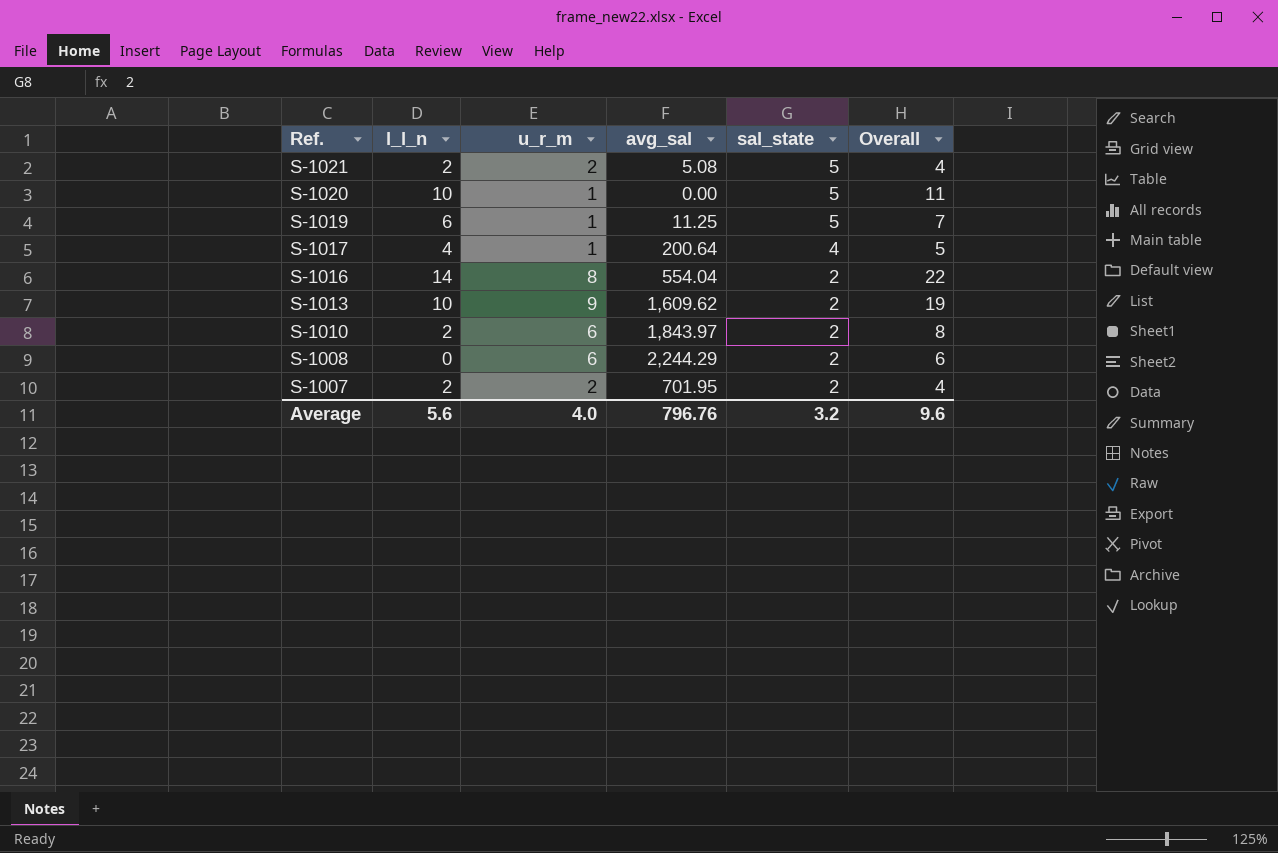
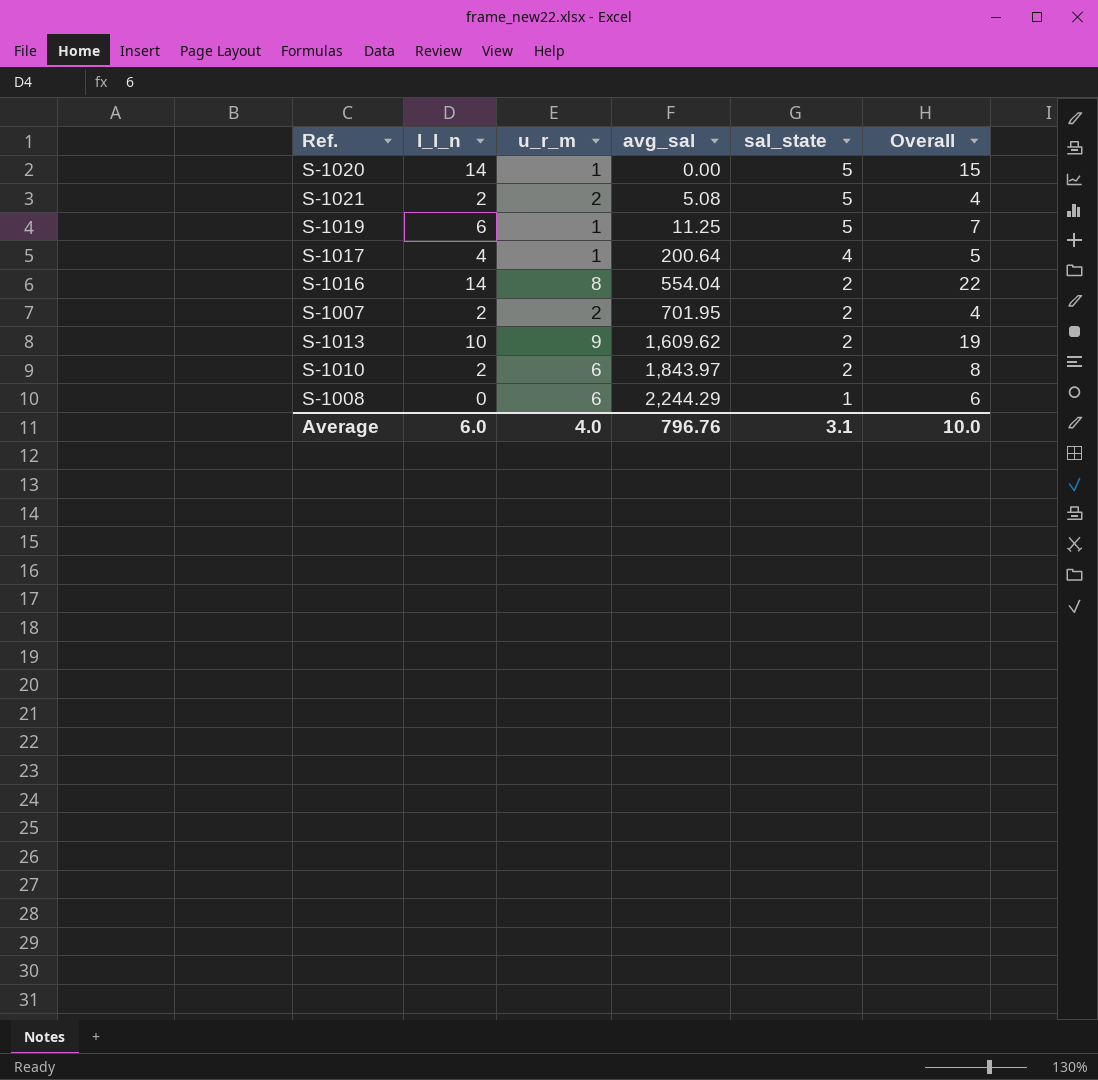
row order: Ref. descending -> avg_sal ascending
S-1020 | l_l_n: 10 -> 14
S-1020 | Overall: 11 -> 15
S-1008 | sal_state: 2 -> 1
Average | l_l_n: 5.6 -> 6.0
Average | sal_state: 3.2 -> 3.1
Average | Overall: 9.6 -> 10.0

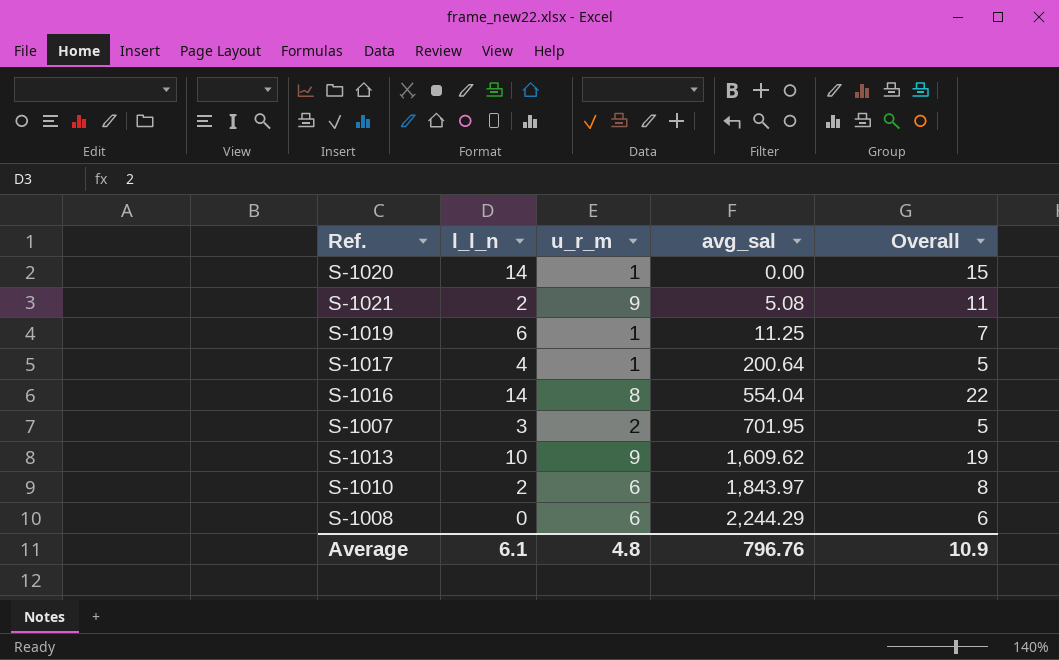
column sal_state | position: 5 -> none
S-1021 | u_r_m: 2 -> 9
S-1021 | Overall: 4 -> 11
S-1007 | l_l_n: 2 -> 3
S-1007 | Overall: 4 -> 5
Average | l_l_n: 6.0 -> 6.1
Average | u_r_m: 4.0 -> 4.8
Average | Overall: 10.0 -> 10.9

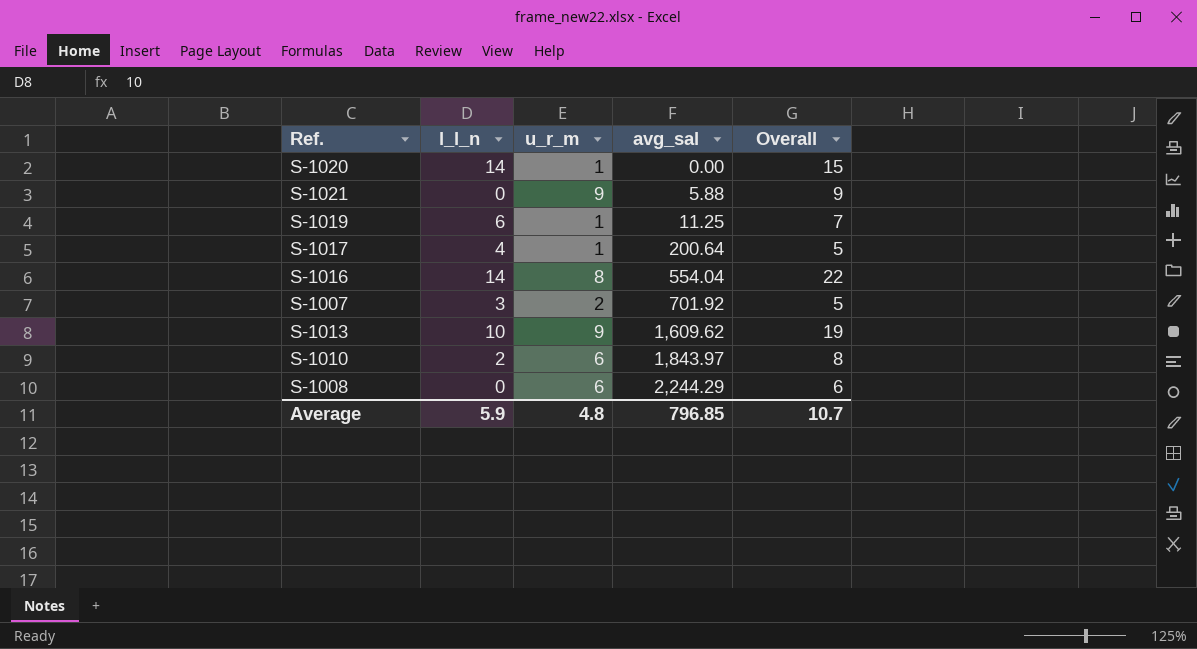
S-1021 | l_l_n: 2 -> 0
S-1021 | avg_sal: 5.08 -> 5.88
S-1021 | Overall: 11 -> 9
S-1007 | avg_sal: 701.95 -> 701.92
Average | l_l_n: 6.1 -> 5.9
Average | avg_sal: 796.76 -> 796.85
Average | Overall: 10.9 -> 10.7

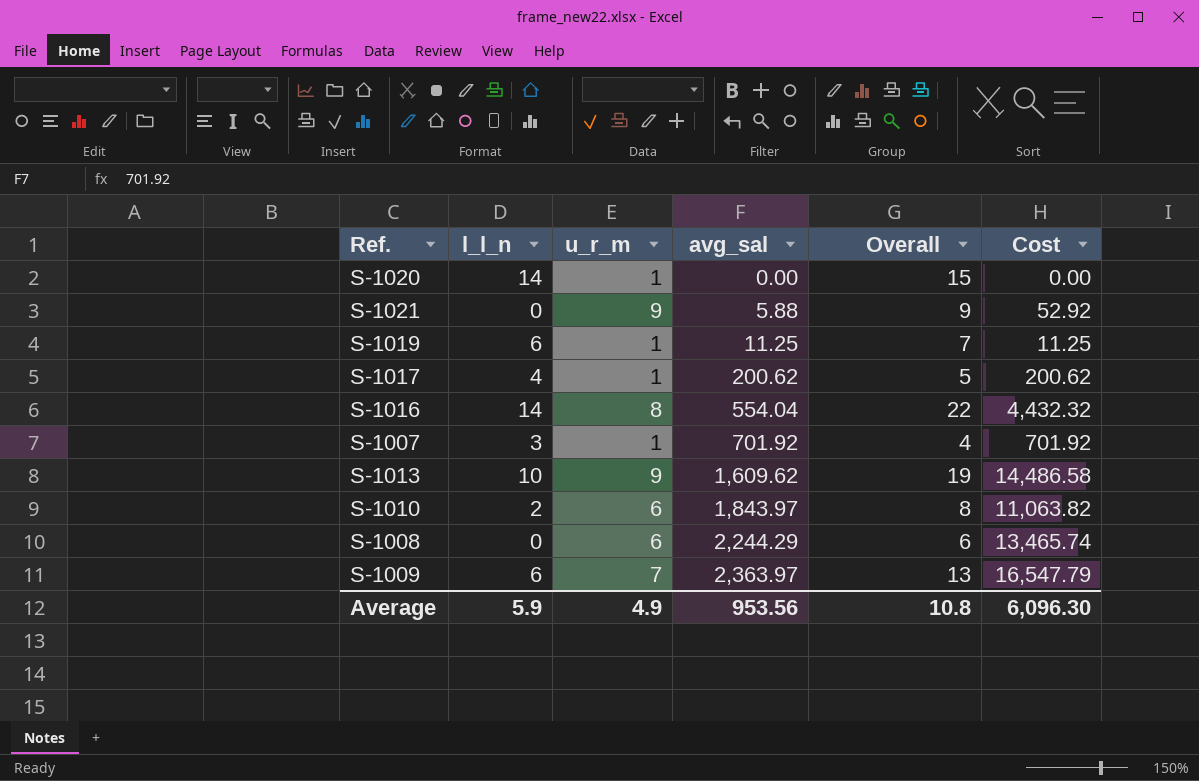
column Cost | formula: none -> [u_r_m] * [avg_sal]
S-1017 | avg_sal: 200.64 -> 200.62
S-1007 | u_r_m: 2 -> 1
S-1007 | Overall: 5 -> 4
row S-1009: none -> 6 | 7 | 2,363.97 | 13 | 16,547.79
Average | u_r_m: 4.8 -> 4.9
Average | avg_sal: 796.85 -> 953.56
Average | Overall: 10.7 -> 10.8

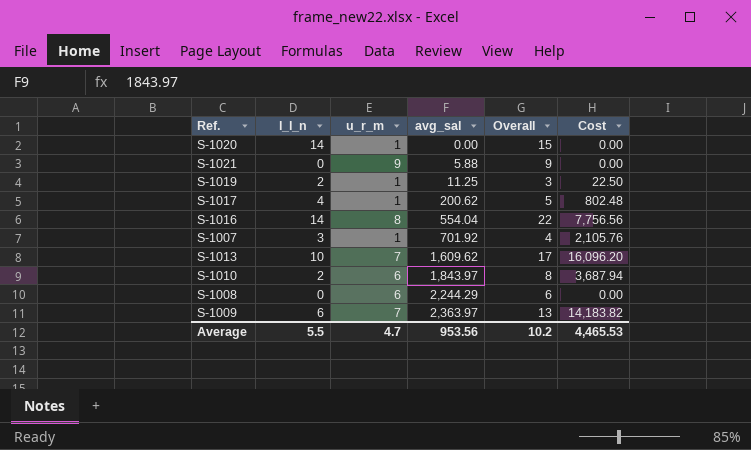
column Cost | formula: [u_r_m] * [avg_sal] -> [l_l_n] * [avg_sal]
S-1019 | l_l_n: 6 -> 2
S-1019 | Overall: 7 -> 3
S-1013 | u_r_m: 9 -> 7
S-1013 | Overall: 19 -> 17
Average | l_l_n: 5.9 -> 5.5
Average | u_r_m: 4.9 -> 4.7
Average | Overall: 10.8 -> 10.2
Average | Cost: 6,096.30 -> 4,465.53

